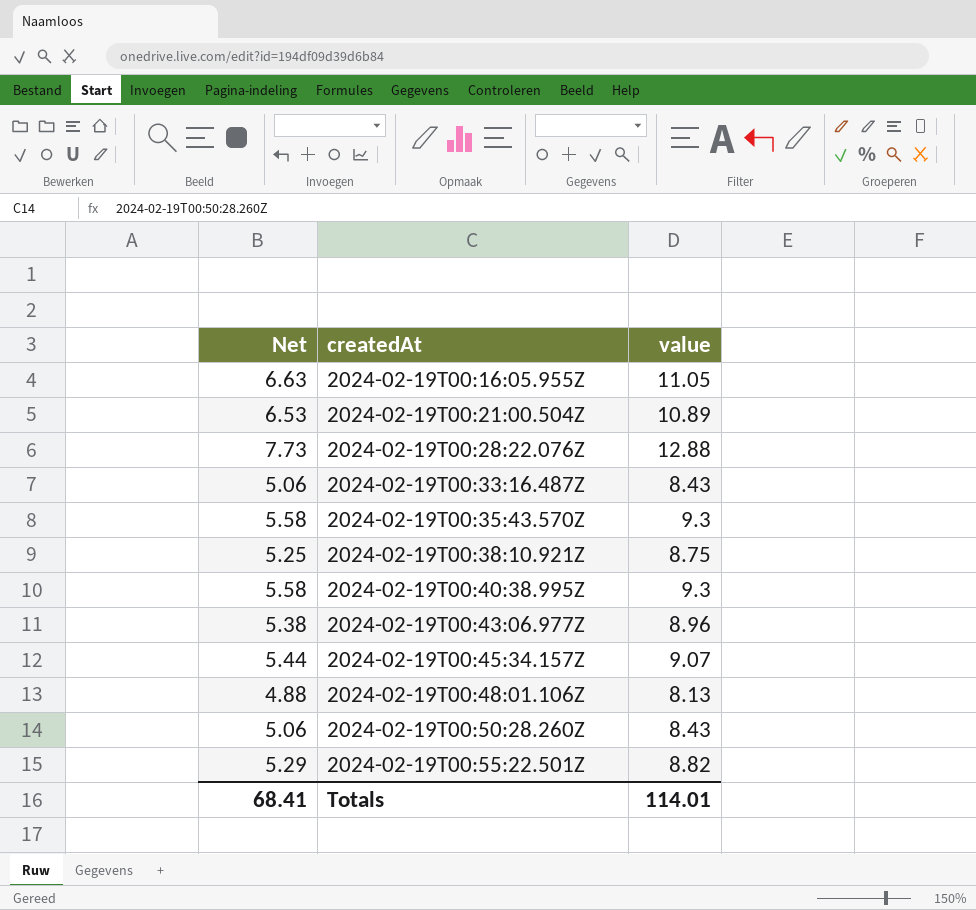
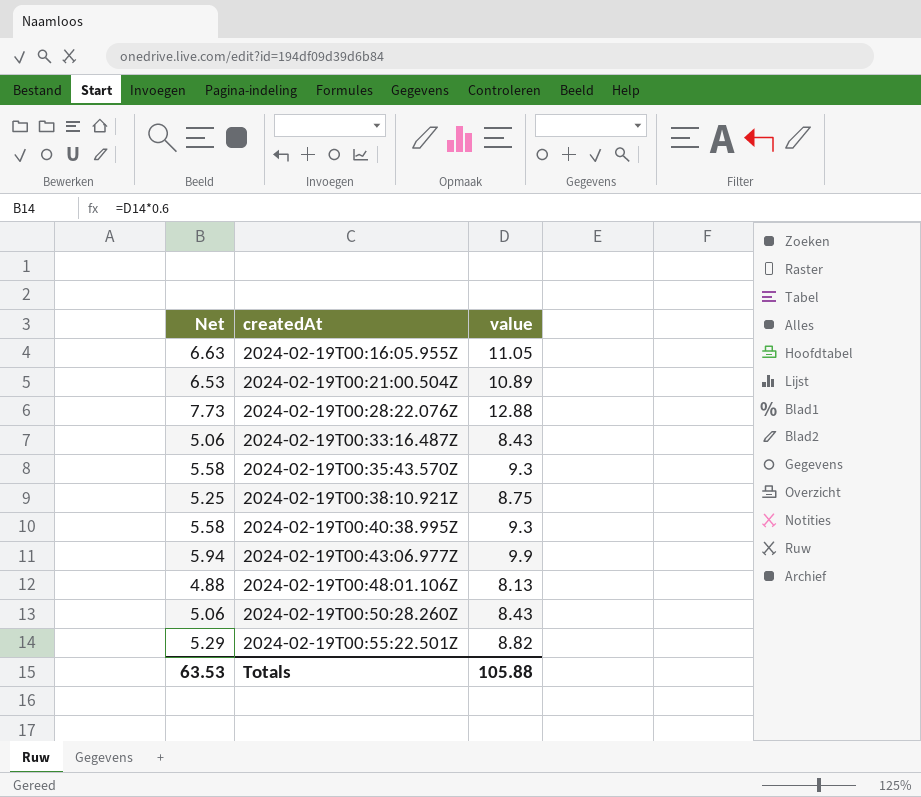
row 2024-02-19T00:45:34.157Z: 5.44 | 9.07 -> none
2024-02-19T00:43:06.977Z | Net: 5.38 -> 5.94
2024-02-19T00:43:06.977Z | value: 8.96 -> 9.9
Totals | Net: 68.41 -> 63.53
Totals | value: 114.01 -> 105.88

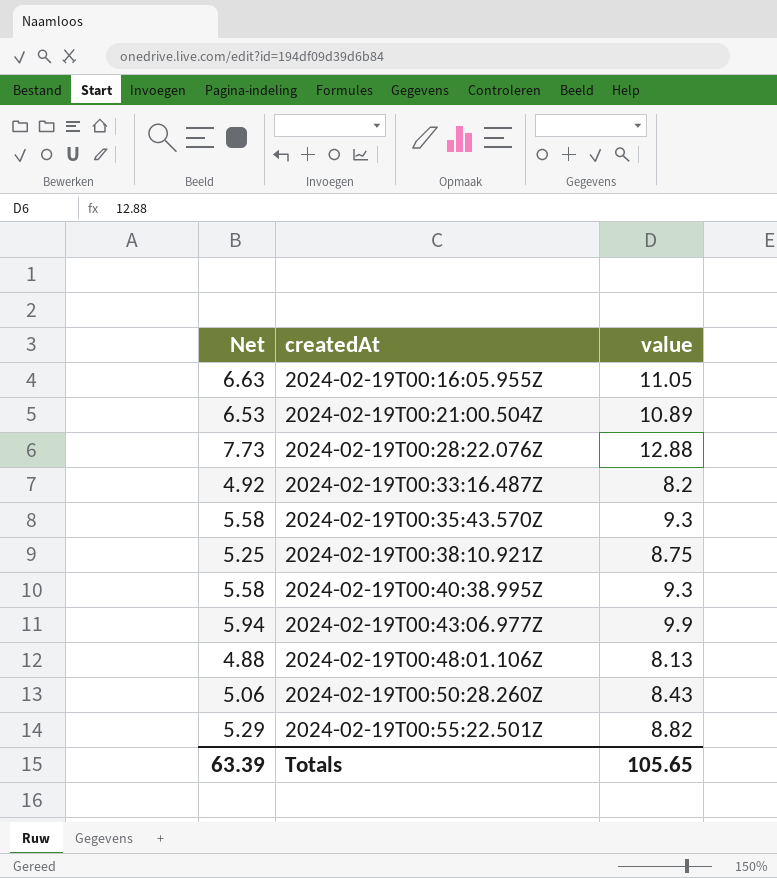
2024-02-19T00:33:16.487Z | Net: 5.06 -> 4.92
2024-02-19T00:33:16.487Z | value: 8.43 -> 8.2
Totals | Net: 63.53 -> 63.39
Totals | value: 105.88 -> 105.65

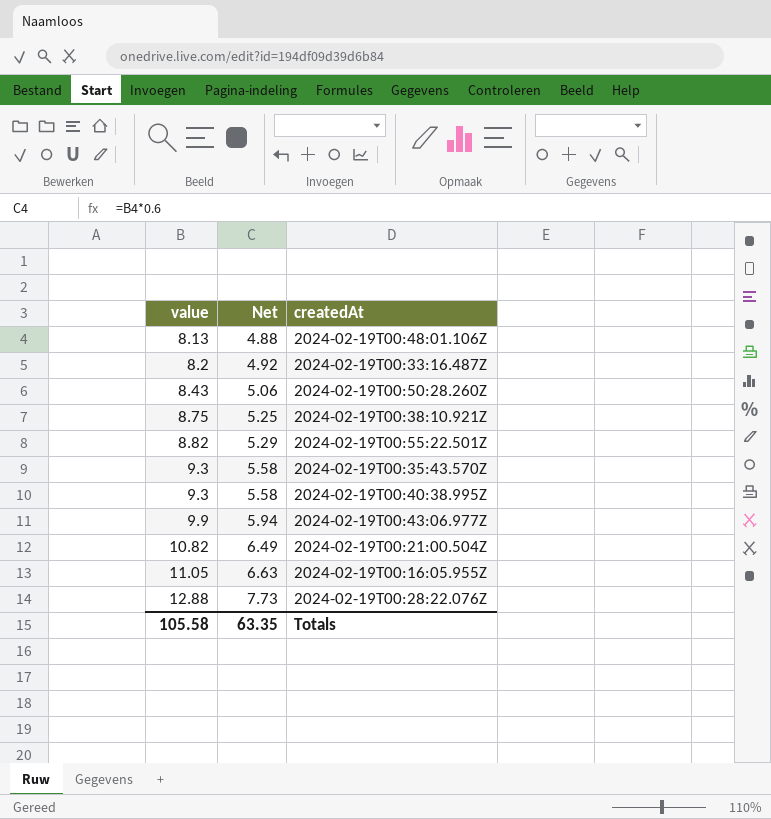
row order: createdAt ascending -> value ascending
column value | position: 3 -> 1
2024-02-19T00:21:00.504Z | value: 10.89 -> 10.82
2024-02-19T00:21:00.504Z | Net: 6.53 -> 6.49
Totals | value: 105.65 -> 105.58
Totals | Net: 63.39 -> 63.35

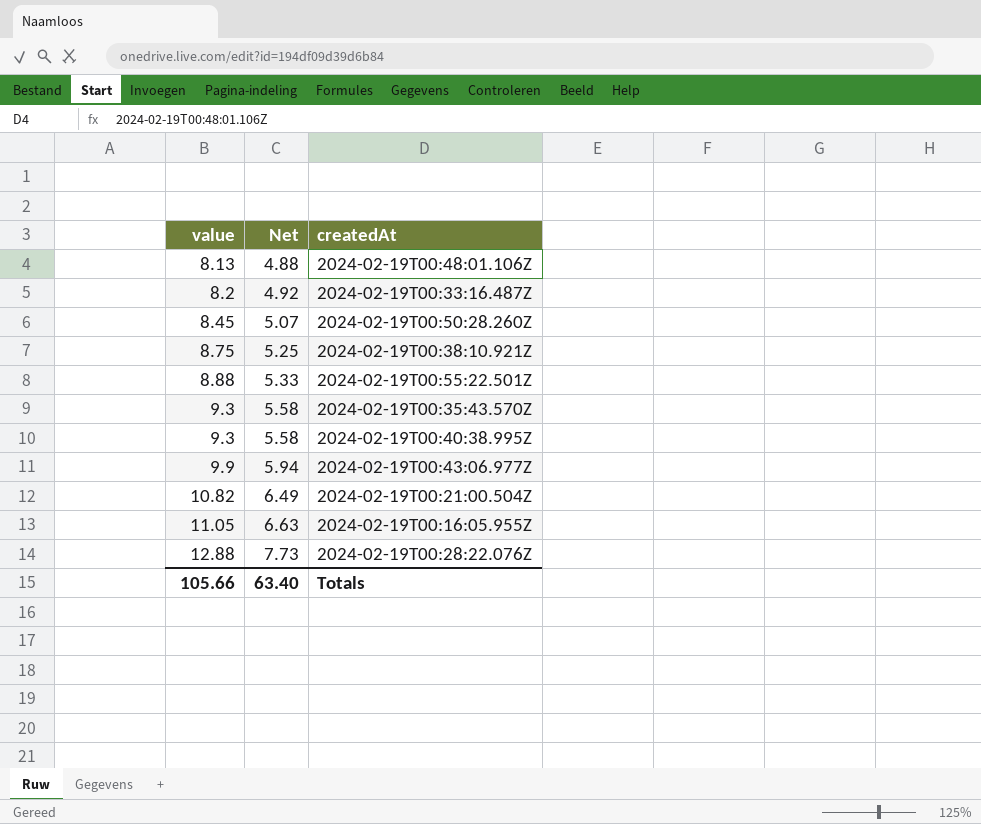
2024-02-19T00:50:28.260Z | value: 8.43 -> 8.45
2024-02-19T00:50:28.260Z | Net: 5.06 -> 5.07
2024-02-19T00:55:22.501Z | value: 8.82 -> 8.88
2024-02-19T00:55:22.501Z | Net: 5.29 -> 5.33
Totals | value: 105.58 -> 105.66
Totals | Net: 63.35 -> 63.40

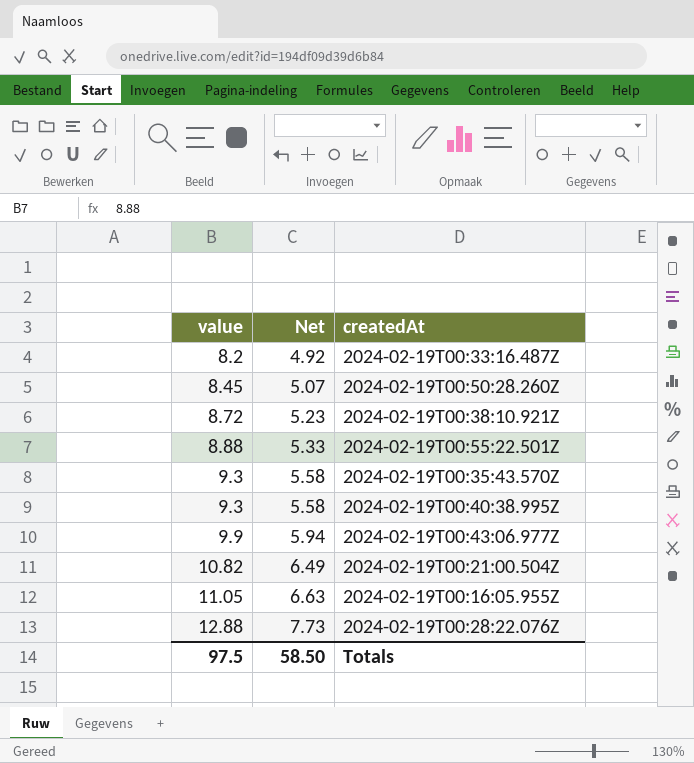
row 2024-02-19T00:48:01.106Z: 8.13 | 4.88 -> none
2024-02-19T00:38:10.921Z | value: 8.75 -> 8.72
2024-02-19T00:38:10.921Z | Net: 5.25 -> 5.23
Totals | value: 105.66 -> 97.5
Totals | Net: 63.40 -> 58.50

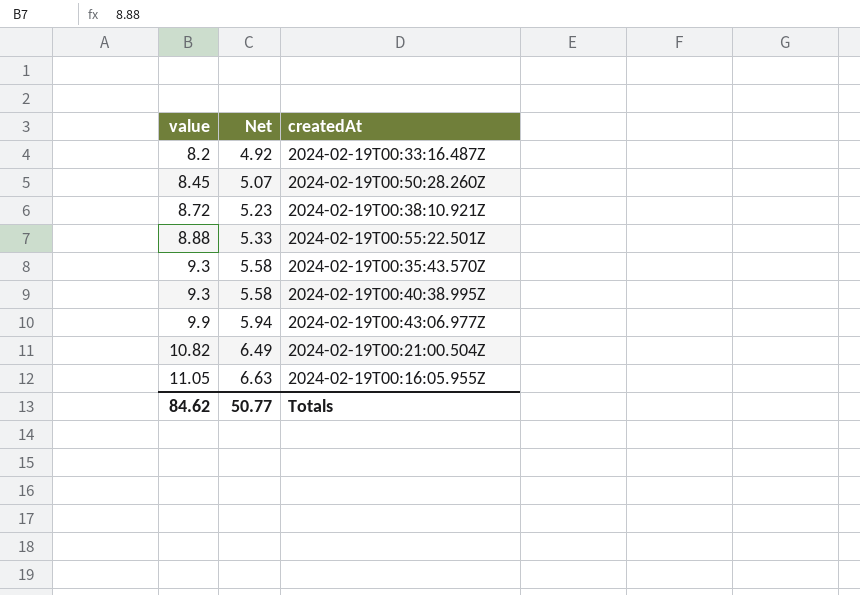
row 2024-02-19T00:28:22.076Z: 12.88 | 7.73 -> none
Totals | value: 97.5 -> 84.62
Totals | Net: 58.50 -> 50.77

